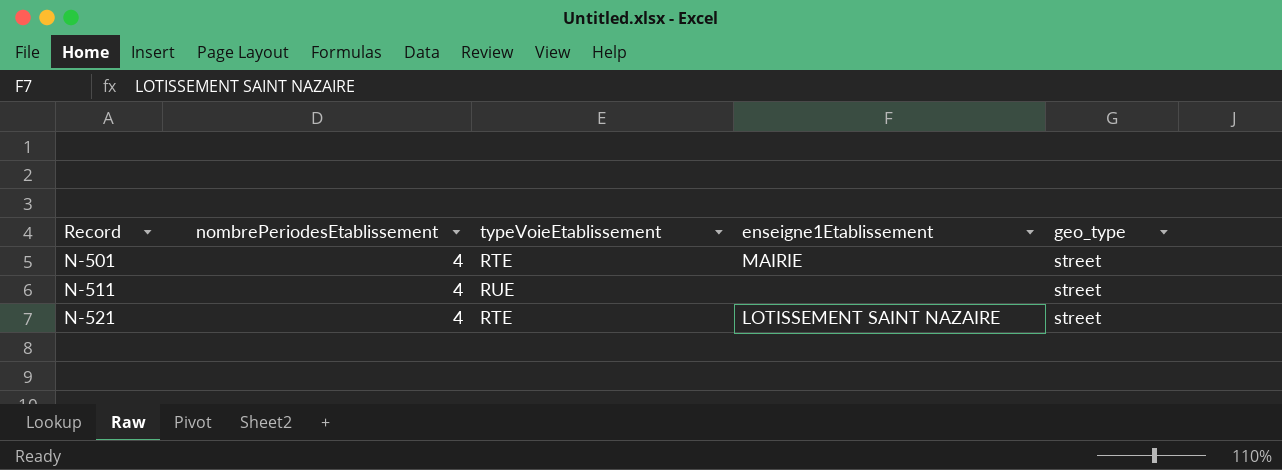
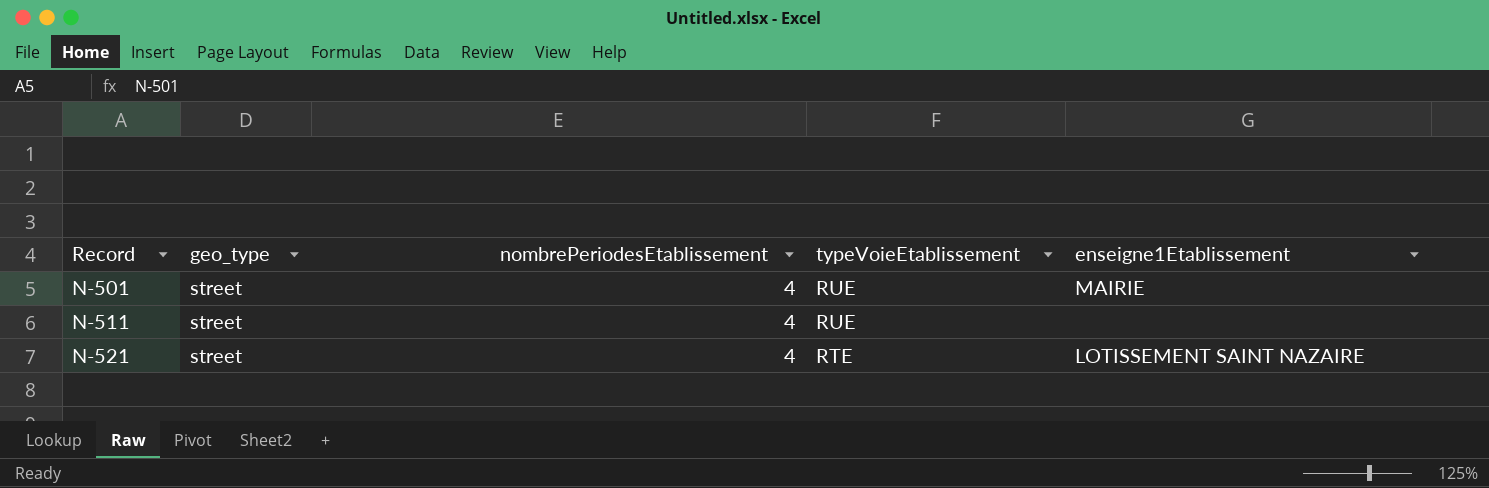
column geo_type | position: 5 -> 2
N-501 | typeVoieEtablissement: RTE -> RUE

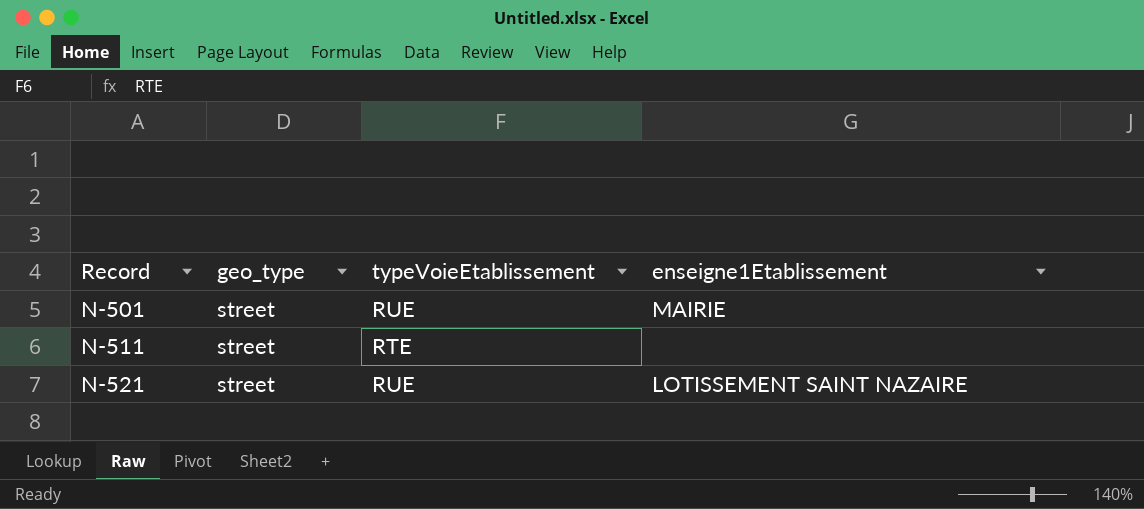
column nombrePeriodesEtablissement | position: 3 -> none
N-511 | typeVoieEtablissement: RUE -> RTE
N-521 | typeVoieEtablissement: RTE -> RUE

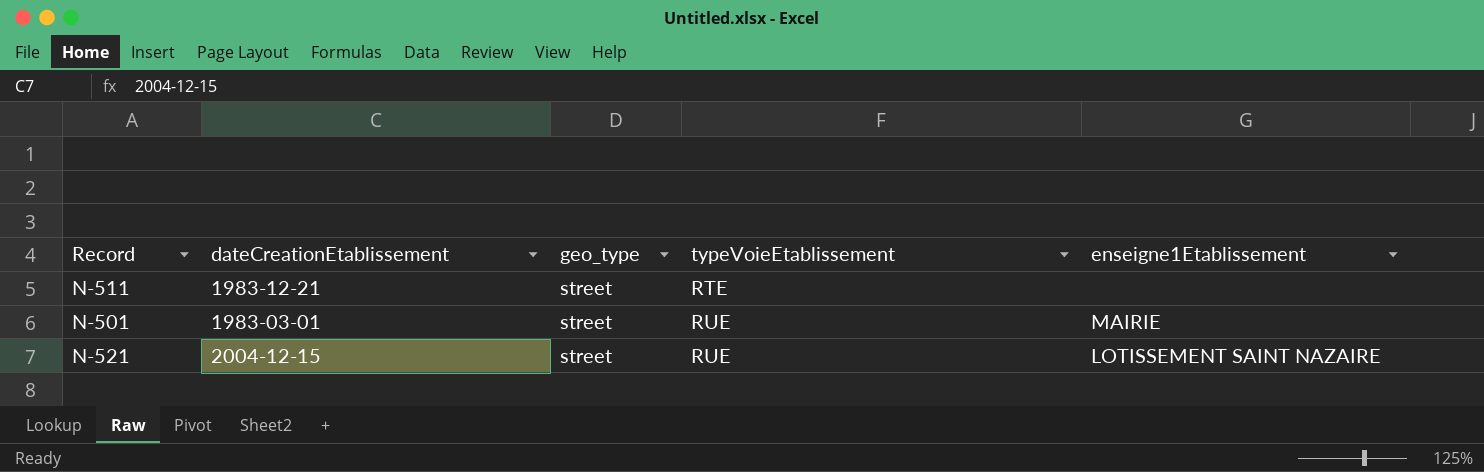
row order: Record ascending -> typeVoieEtablissement ascending
column dateCreationEtablissement | position: none -> 2

